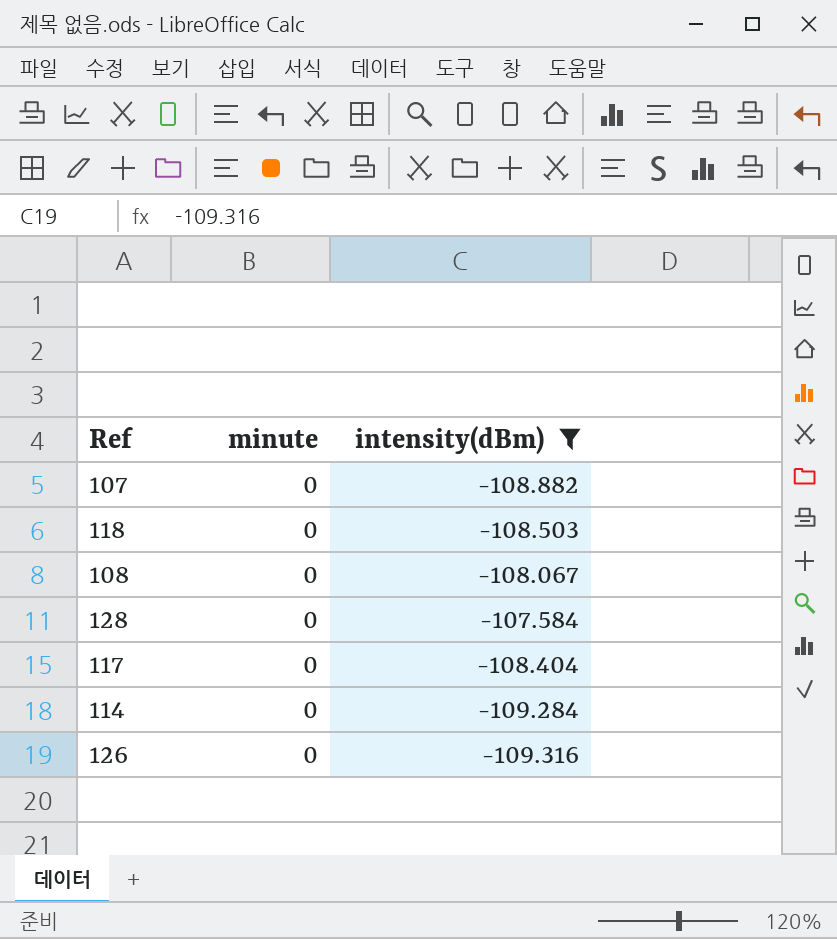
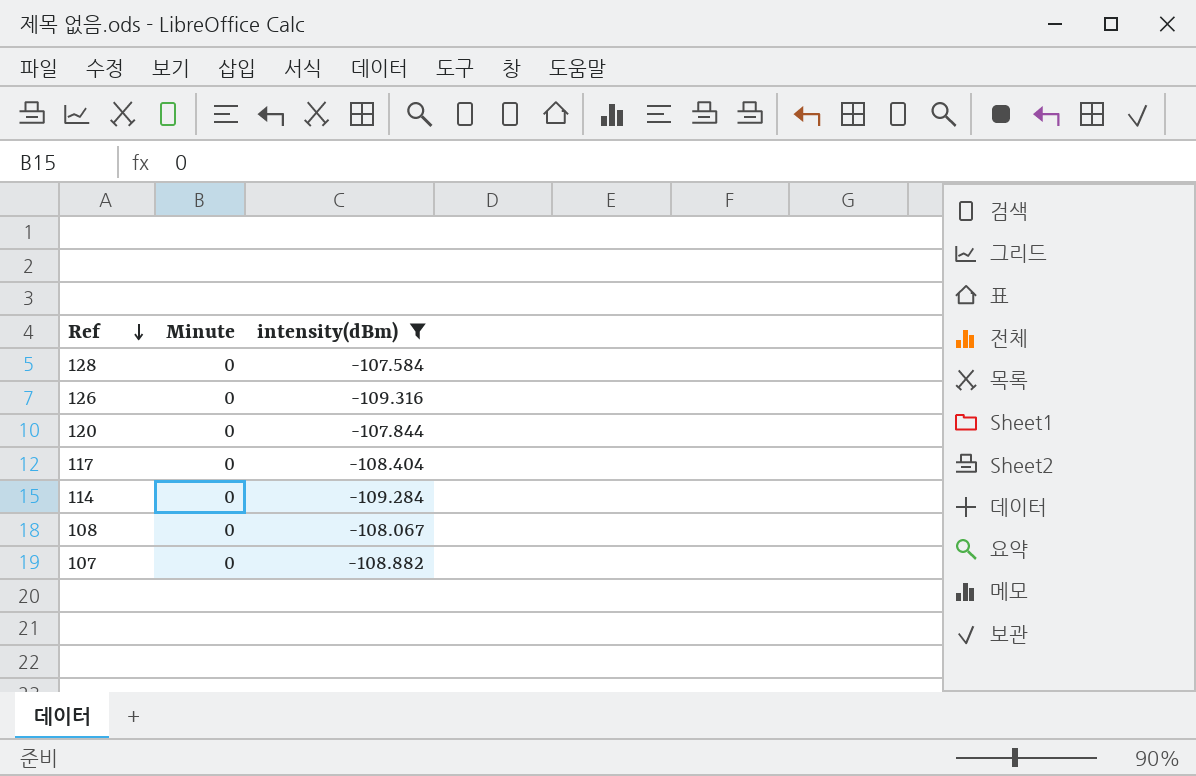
row order: none -> Ref descending
column name: minute -> Minute
row 118: 0 | -108.503 -> none
row 120: none -> 0 | -107.844

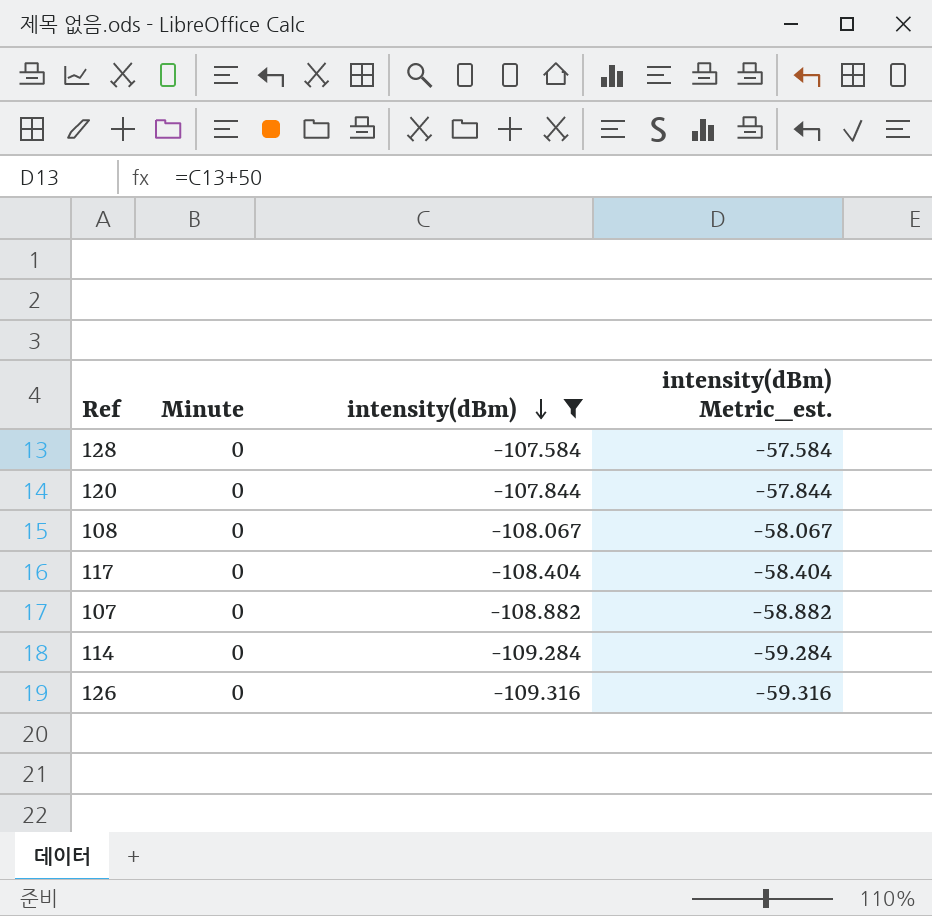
row order: Ref descending -> intensity(dBm) descending
column intensity(dBm) Metric_est. | formula: none -> [intensity(dBm)] + 50

